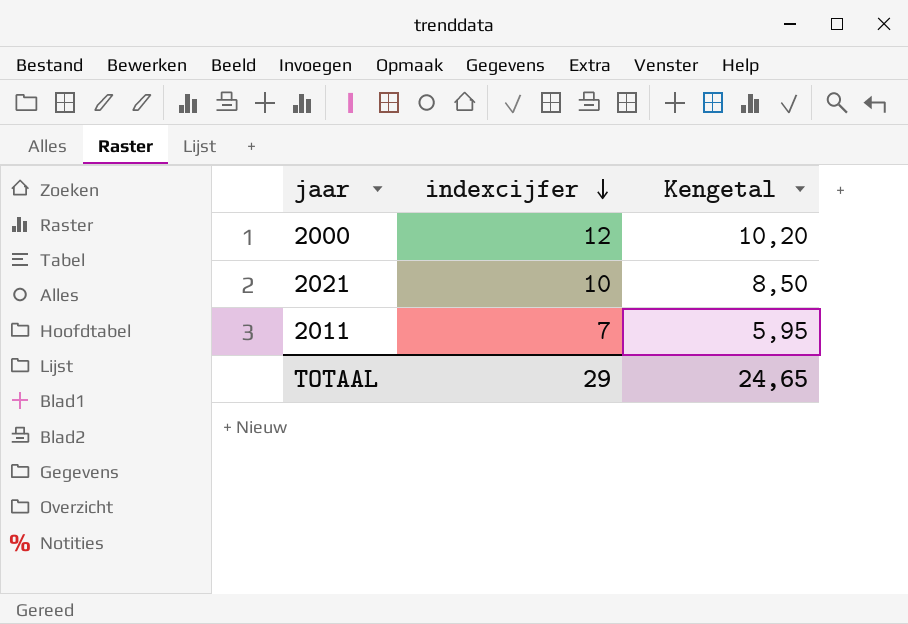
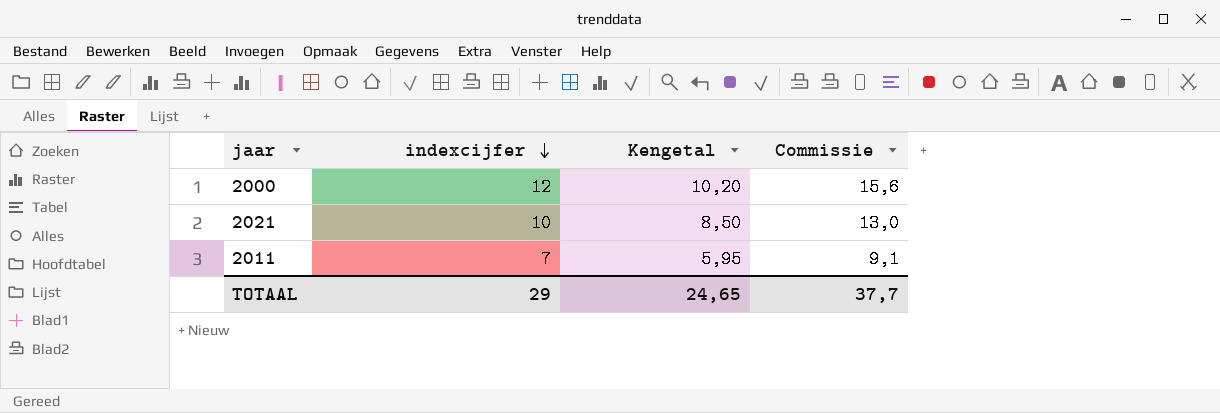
column Commissie | formula: none -> [indexcijfer] * 1,3

